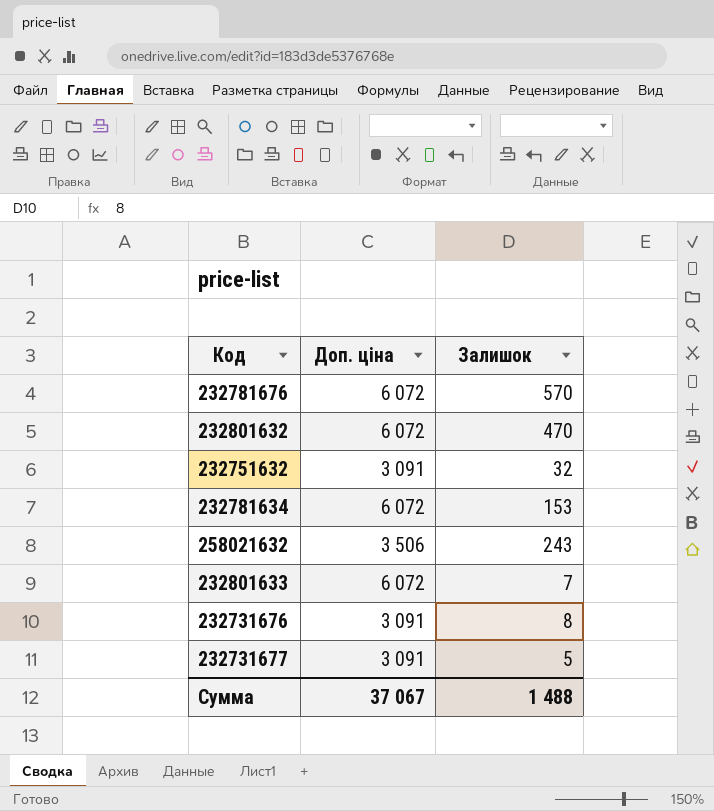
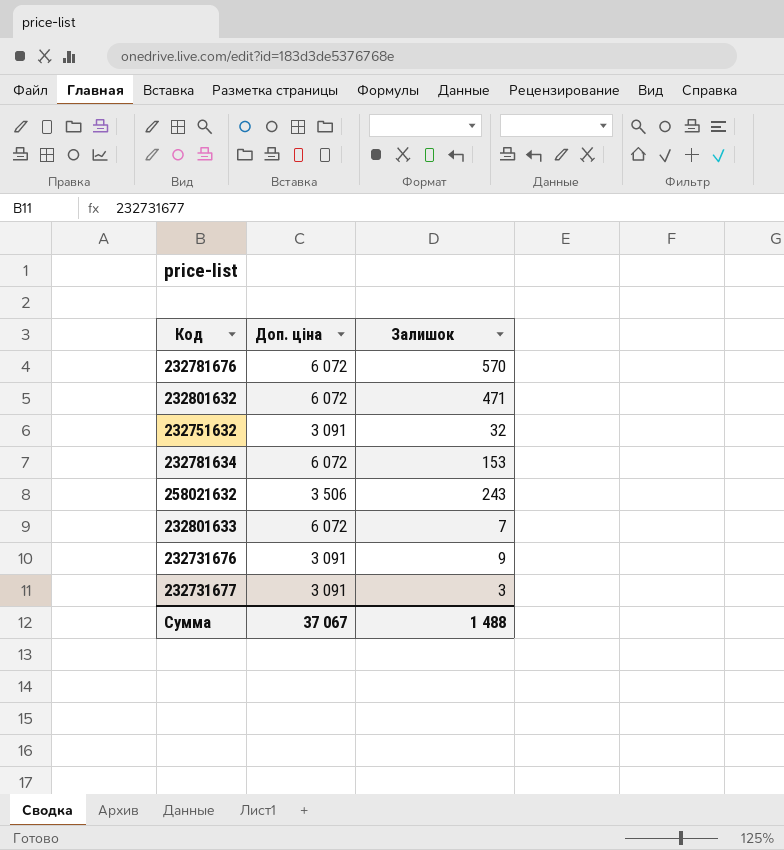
232801632 | Залишок: 470 -> 471
232731676 | Залишок: 8 -> 9
232731677 | Залишок: 5 -> 3

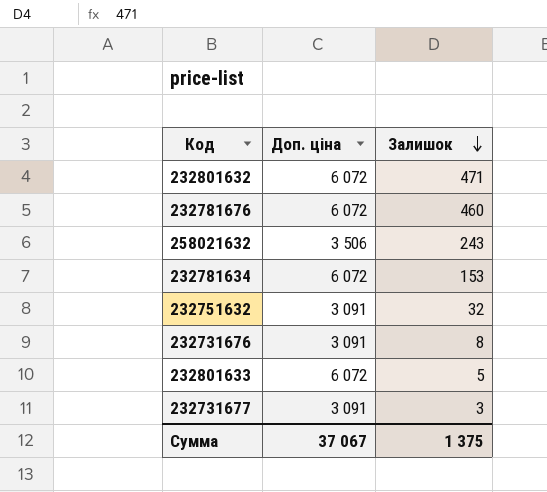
row order: none -> Залишок descending
232781676 | Залишок: 570 -> 460
232731676 | Залишок: 9 -> 8
232801633 | Залишок: 7 -> 5
Сумма | Залишок: 1 488 -> 1 375

